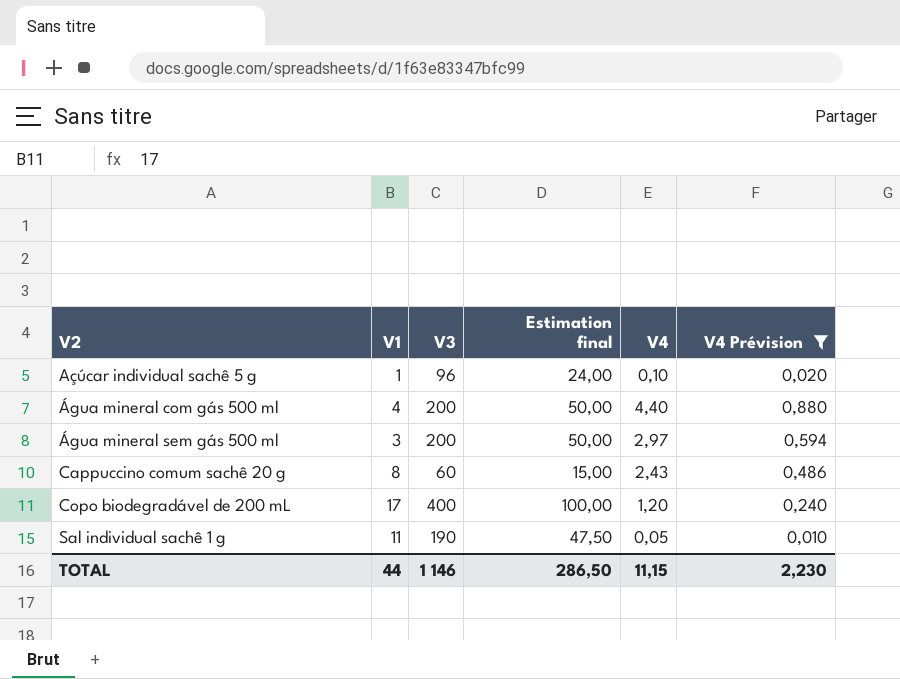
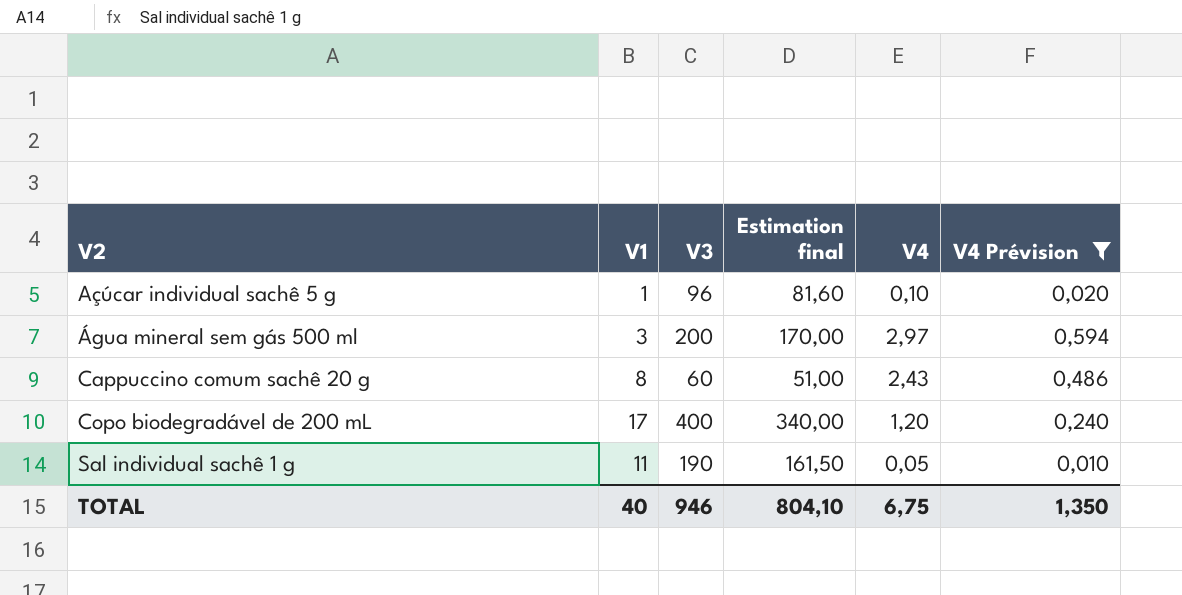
column Estimation final | formula: [V3] * 0,25 -> [V3] * 0,85
row Água mineral com gás 500 ml: 4 | 200 | 50,00 | 4,40 | 0,880 -> none
TOTAL | V1: 44 -> 40
TOTAL | V3: 1 146 -> 946
TOTAL | Estimation final: 286,50 -> 804,10
TOTAL | V4: 11,15 -> 6,75
TOTAL | V4 Prévision: 2,230 -> 1,350

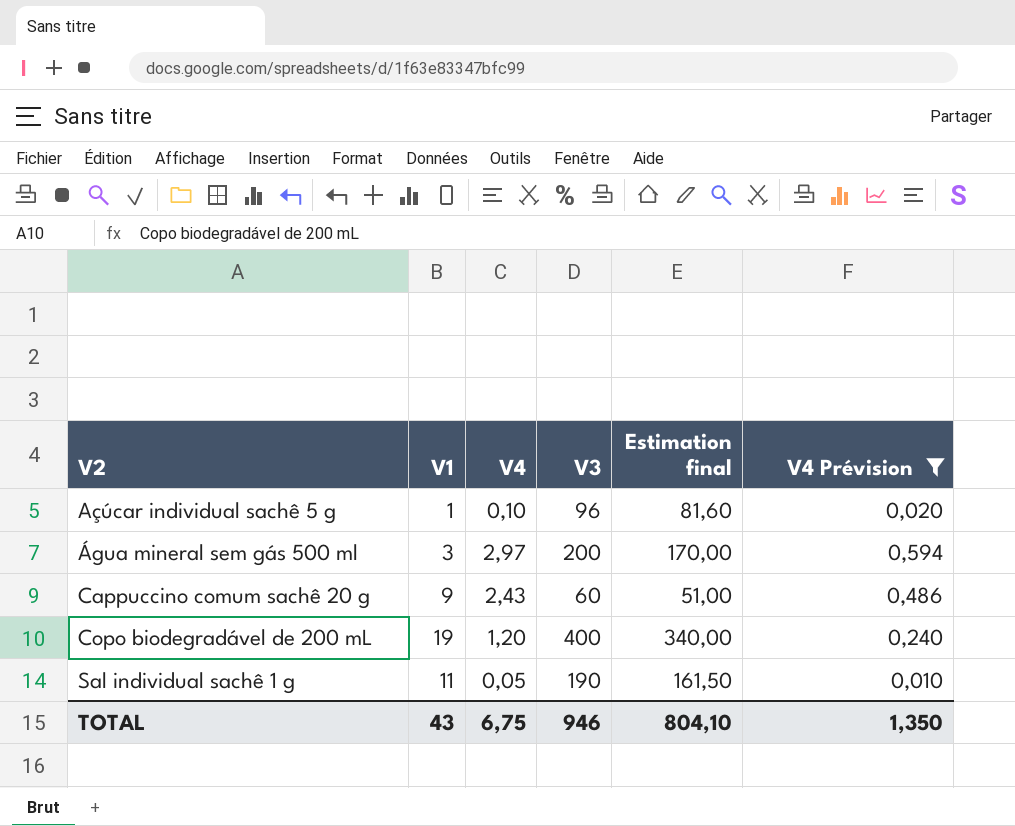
column V4 | position: 5 -> 3
Cappuccino comum sachê 20 g | V1: 8 -> 9
Copo biodegradável de 200 mL | V1: 17 -> 19
TOTAL | V1: 40 -> 43

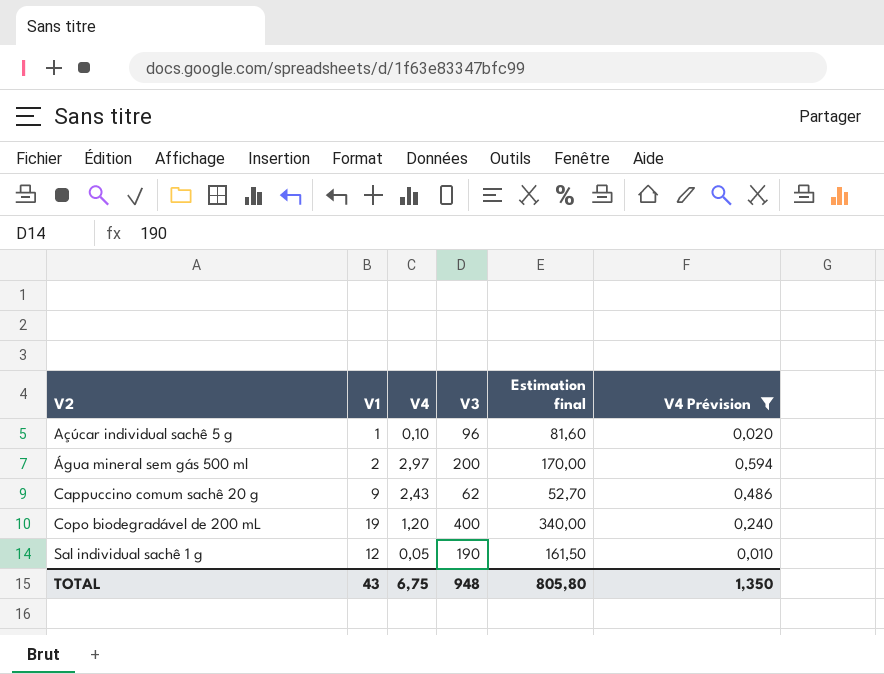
Água mineral sem gás 500 ml | V1: 3 -> 2
Cappuccino comum sachê 20 g | V3: 60 -> 62
Cappuccino comum sachê 20 g | Estimation final: 51,00 -> 52,70
Sal individual sachê 1 g | V1: 11 -> 12
TOTAL | V3: 946 -> 948
TOTAL | Estimation final: 804,10 -> 805,80

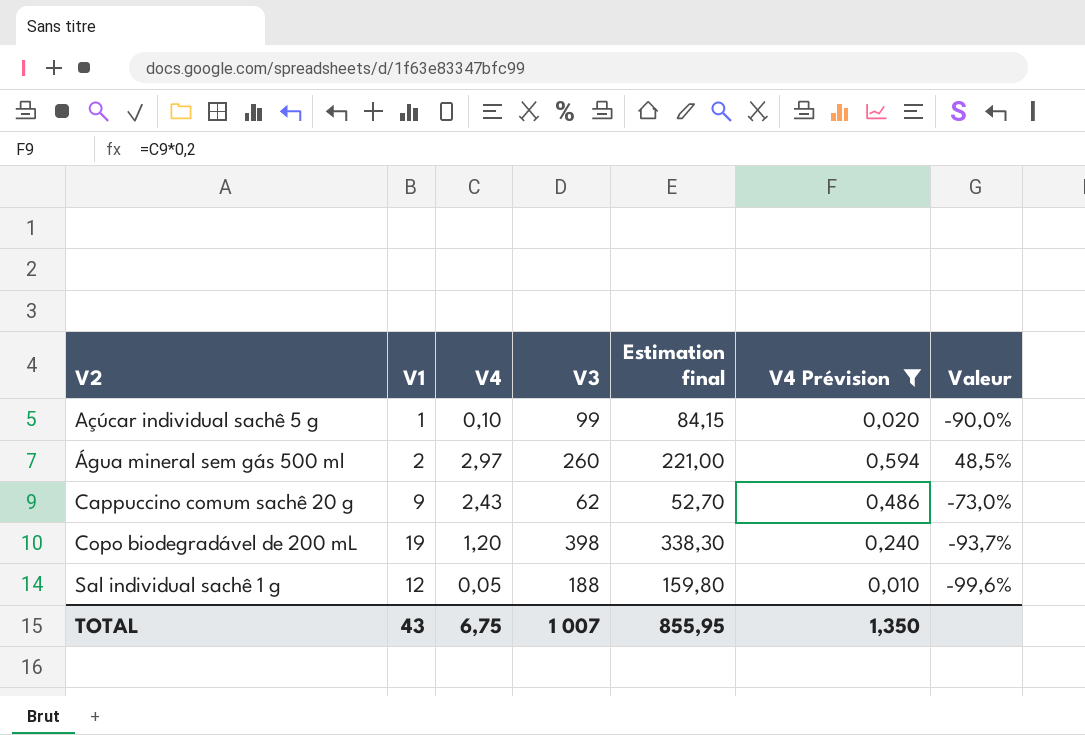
column Valeur | formula: none -> ([V4] - [V1]) / [V1]
Açúcar individual sachê 5 g | V3: 96 -> 99
Açúcar individual sachê 5 g | Estimation final: 81,60 -> 84,15
Água mineral sem gás 500 ml | V3: 200 -> 260
Água mineral sem gás 500 ml | Estimation final: 170,00 -> 221,00
Copo biodegradável de 200 mL | V3: 400 -> 398
Copo biodegradável de 200 mL | Estimation final: 340,00 -> 338,30
Sal individual sachê 1 g | V3: 190 -> 188
Sal individual sachê 1 g | Estimation final: 161,50 -> 159,80
TOTAL | V3: 948 -> 1 007
TOTAL | Estimation final: 805,80 -> 855,95

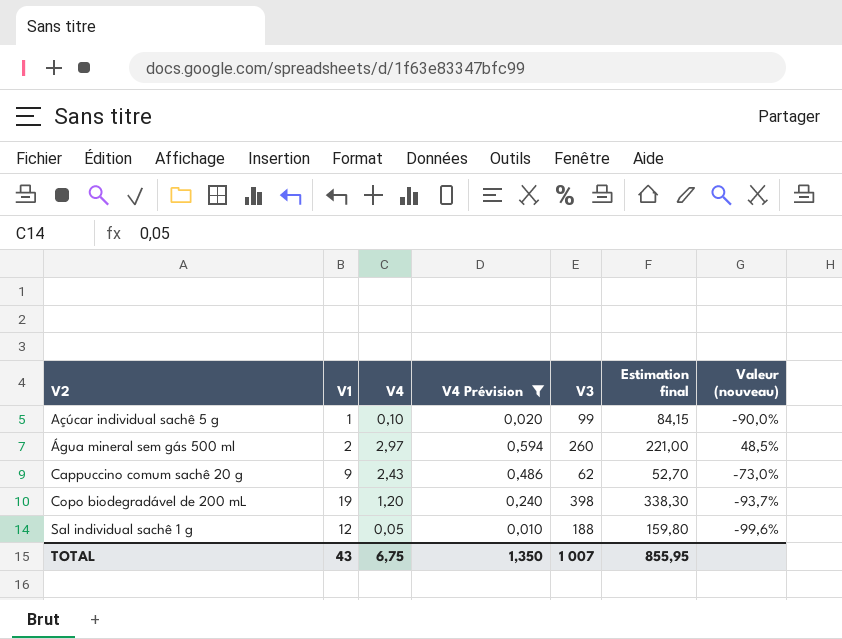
column V4 Prévision | position: 6 -> 4
column name: Valeur -> Valeur (nouveau)

